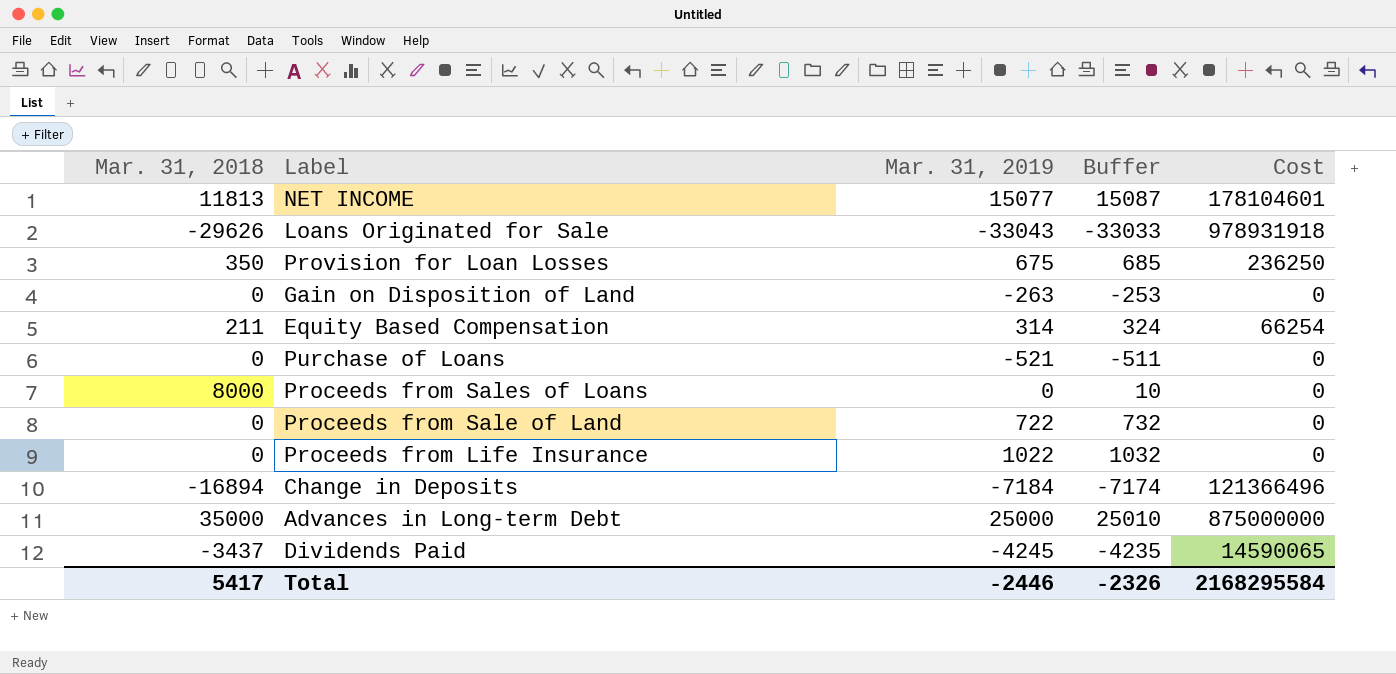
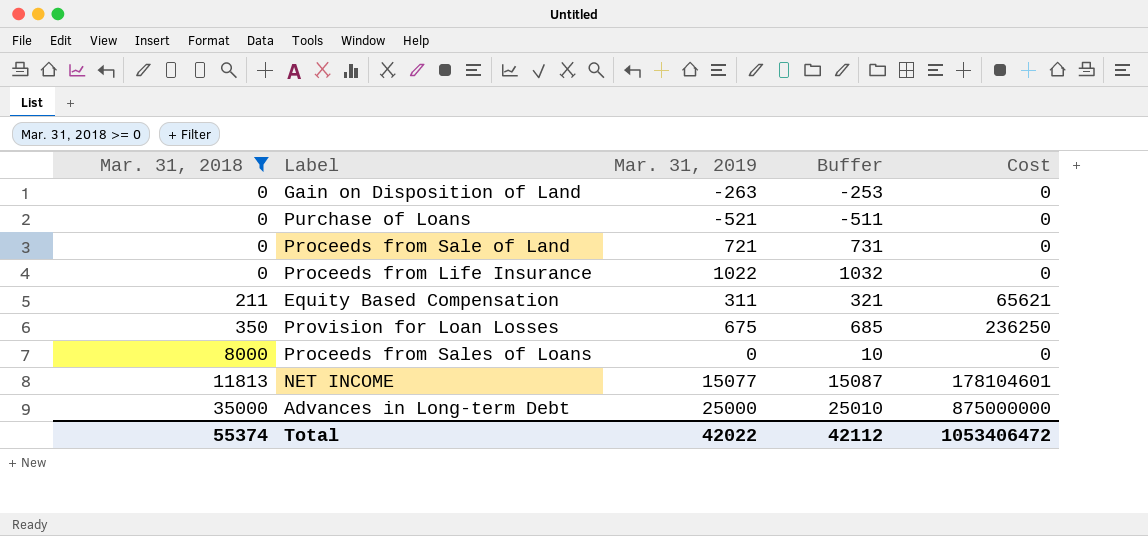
filter: none -> Mar. 31, 2018 >= 0
row order: none -> Mar. 31, 2018 ascending
Proceeds from Sale of Land | Mar. 31, 2019: 722 -> 721
Proceeds from Sale of Land | Buffer: 732 -> 731
Equity Based Compensation | Mar. 31, 2019: 314 -> 311
Equity Based Compensation | Buffer: 324 -> 321
Equity Based Compensation | Cost: 66254 -> 65621
Total | Mar. 31, 2018: 5417 -> 55374
Total | Mar. 31, 2019: -2446 -> 42022
Total | Buffer: -2326 -> 42112
Total | Cost: 2168295584 -> 1053406472

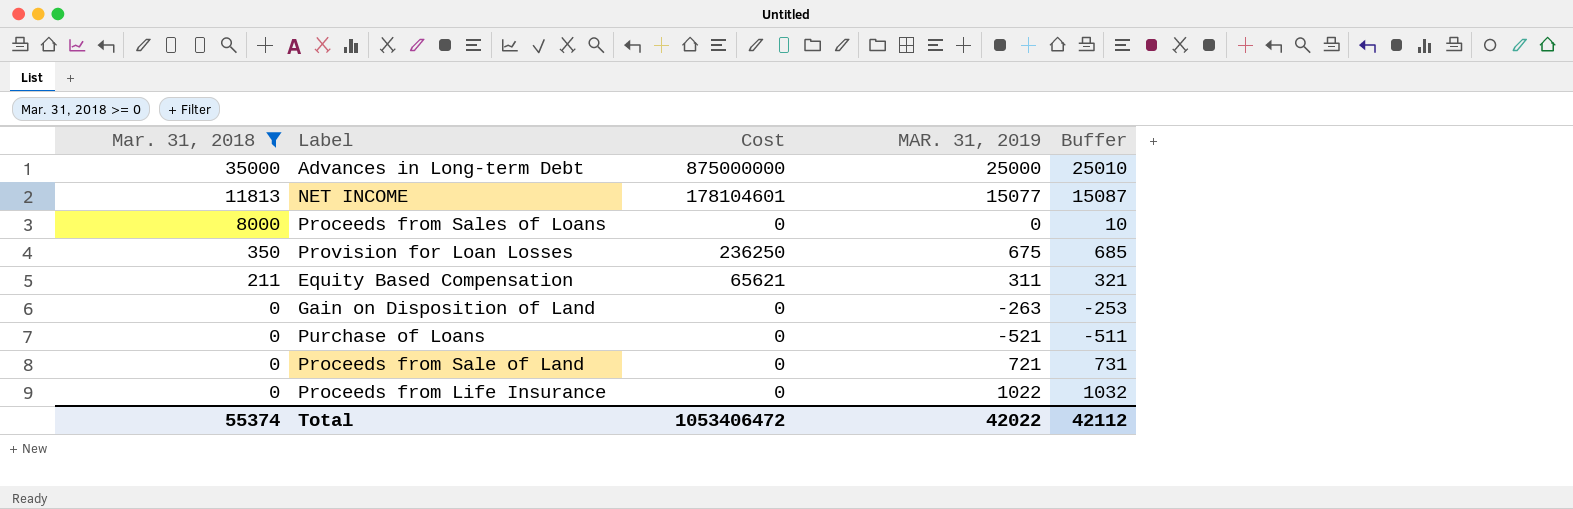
row order: Mar. 31, 2018 ascending -> Mar. 31, 2018 descending
column Cost | position: 5 -> 3
column name: Mar. 31, 2019 -> MAR. 31, 2019

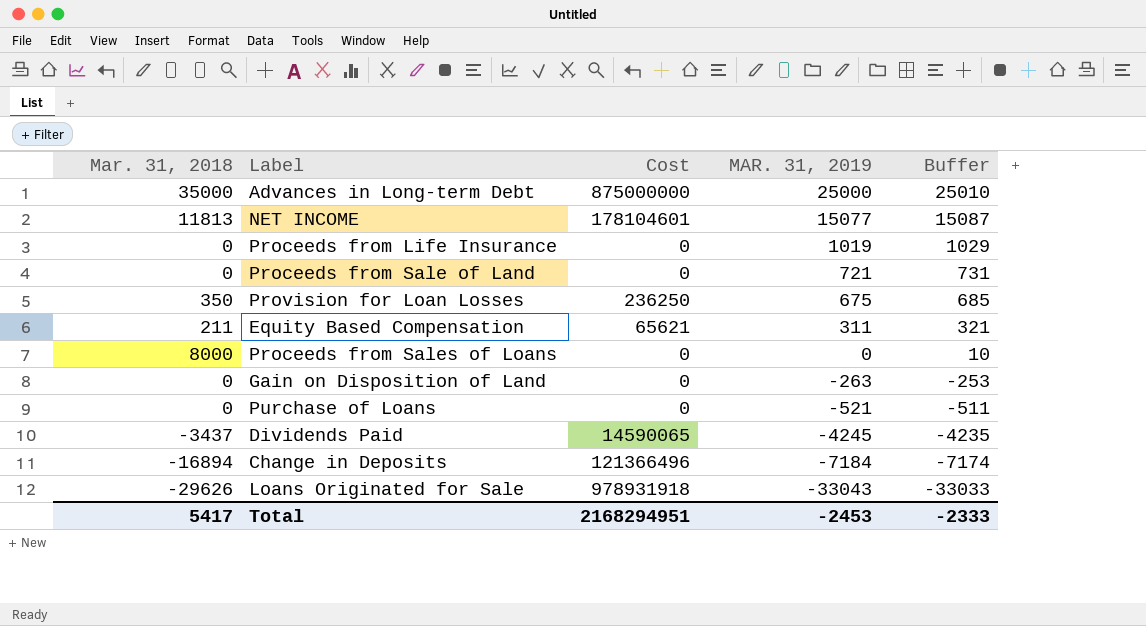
filter: Mar. 31, 2018 >= 0 -> none
row order: Mar. 31, 2018 descending -> MAR. 31, 2019 descending
Proceeds from Life Insurance | MAR. 31, 2019: 1022 -> 1019
Proceeds from Life Insurance | Buffer: 1032 -> 1029
Total | Mar. 31, 2018: 55374 -> 5417
Total | Cost: 1053406472 -> 2168294951
Total | MAR. 31, 2019: 42022 -> -2453
Total | Buffer: 42112 -> -2333

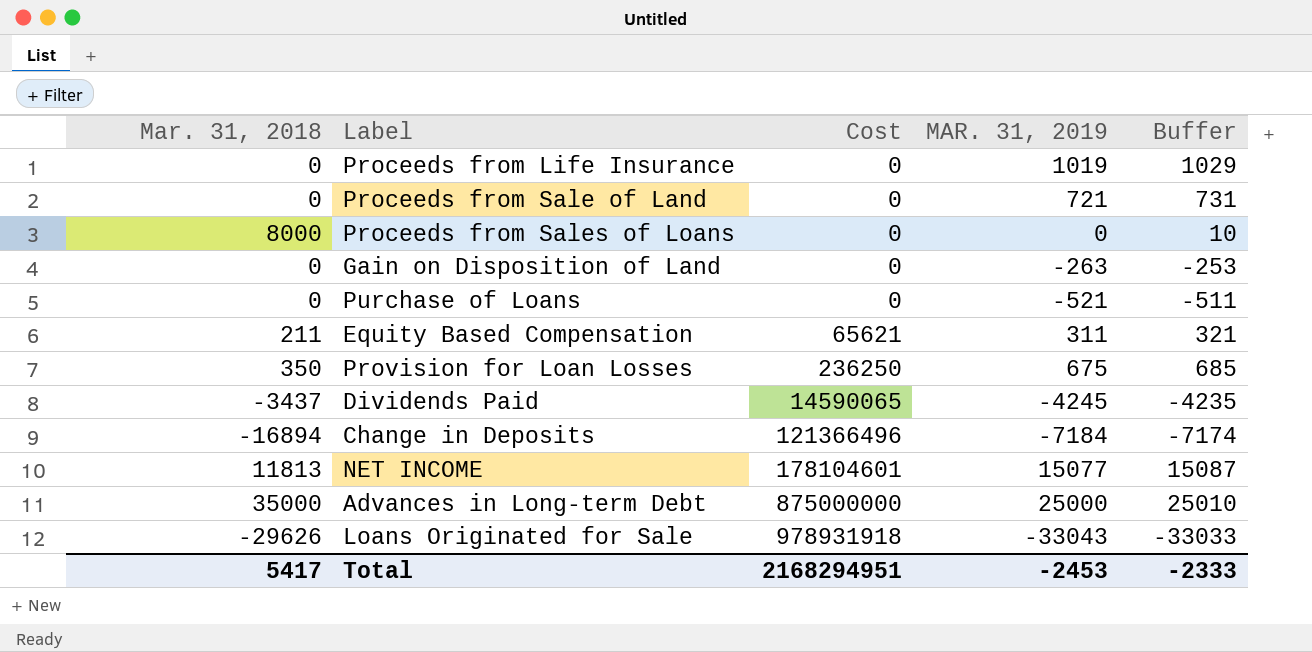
row order: MAR. 31, 2019 descending -> Cost ascending

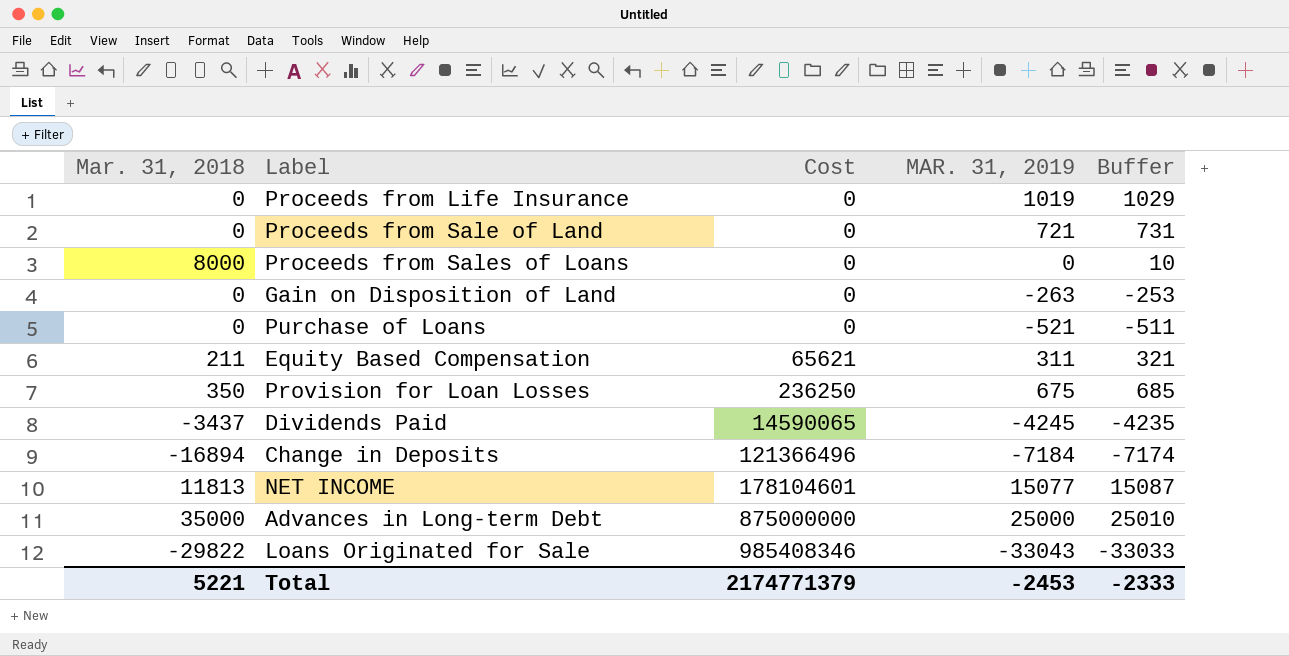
Loans Originated for Sale | Mar. 31, 2018: -29626 -> -29822
Loans Originated for Sale | Cost: 978931918 -> 985408346
Total | Mar. 31, 2018: 5417 -> 5221
Total | Cost: 2168294951 -> 2174771379

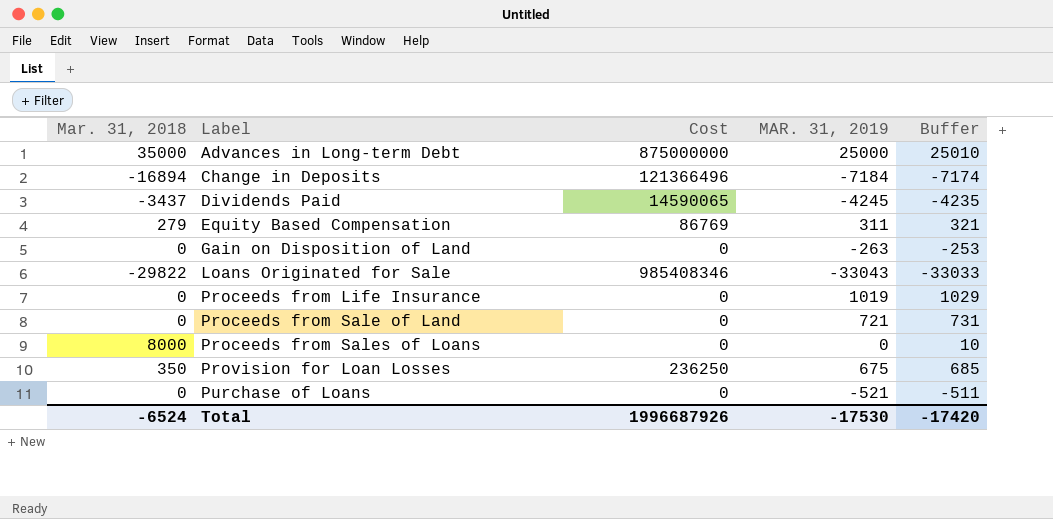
row order: Cost ascending -> Label ascending
row NET INCOME: 11813 | 178104601 | 15077 | 15087 -> none
Equity Based Compensation | Mar. 31, 2018: 211 -> 279
Equity Based Compensation | Cost: 65621 -> 86769
Total | Mar. 31, 2018: 5221 -> -6524
Total | Cost: 2174771379 -> 1996687926
Total | MAR. 31, 2019: -2453 -> -17530
Total | Buffer: -2333 -> -17420

